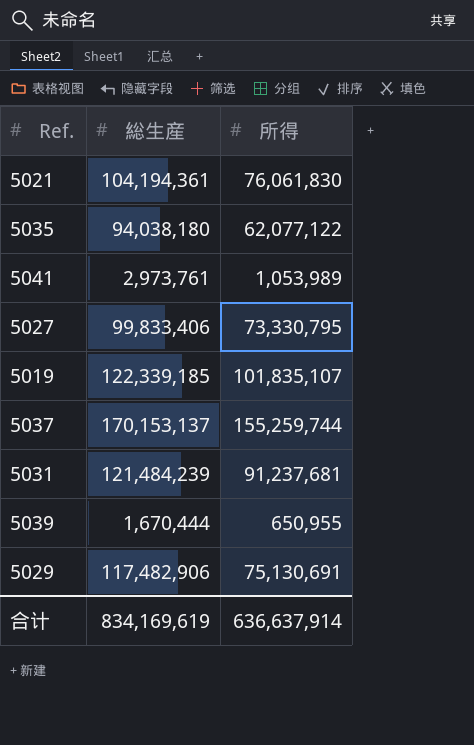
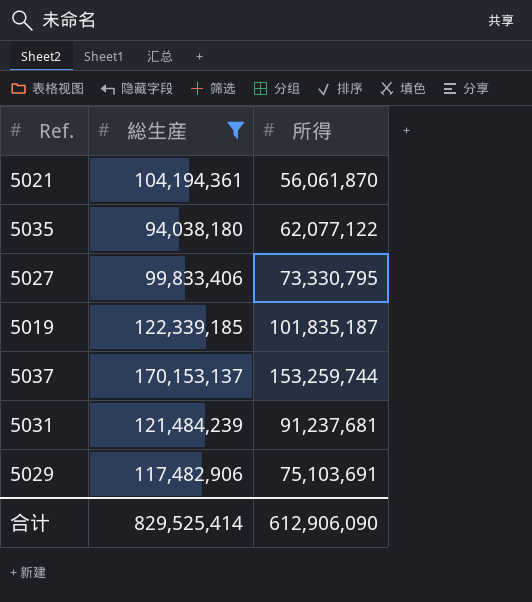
filter: none -> 総生産 >= 94,038,180
5021 | 所得: 76,061,830 -> 56,061,870
5019 | 所得: 101,835,107 -> 101,835,187
5037 | 所得: 155,259,744 -> 153,259,744
5029 | 所得: 75,130,691 -> 75,103,691
合计 | 総生産: 834,169,619 -> 829,525,414
合计 | 所得: 636,637,914 -> 612,906,090

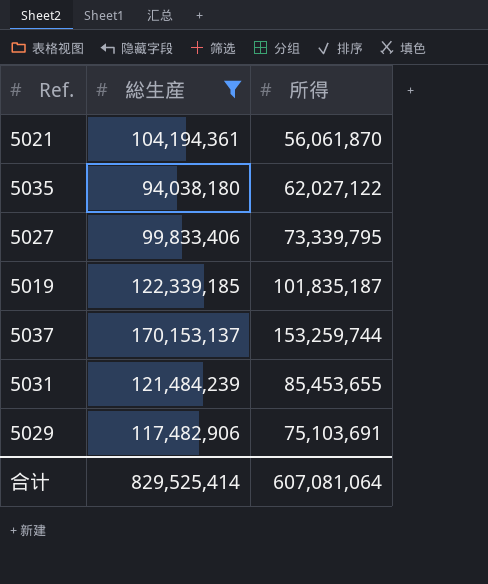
5035 | 所得: 62,077,122 -> 62,027,122
5027 | 所得: 73,330,795 -> 73,339,795
5031 | 所得: 91,237,681 -> 85,453,655
合计 | 所得: 612,906,090 -> 607,081,064

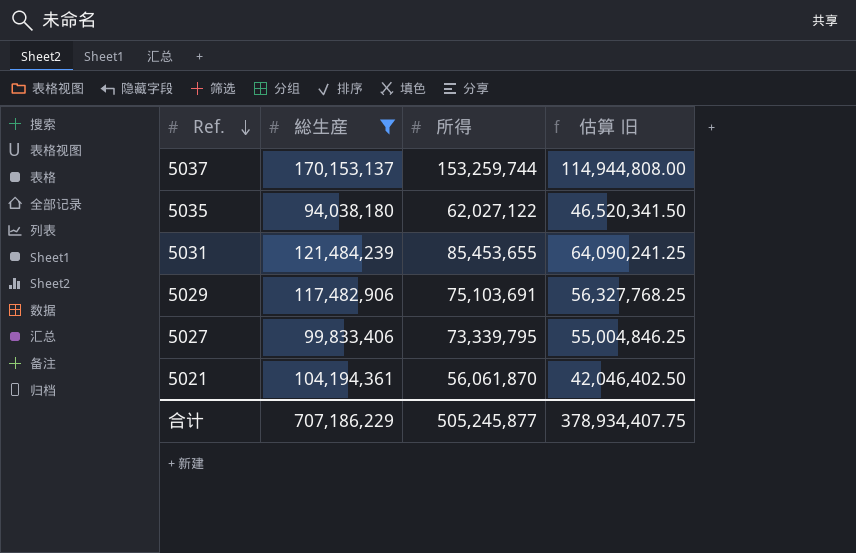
row order: none -> Ref. descending
column 估算 旧 | formula: none -> [所得] * 0.75
row 5019: 122,339,185 | 101,835,187 -> none
合计 | 総生産: 829,525,414 -> 707,186,229
合计 | 所得: 607,081,064 -> 505,245,877

